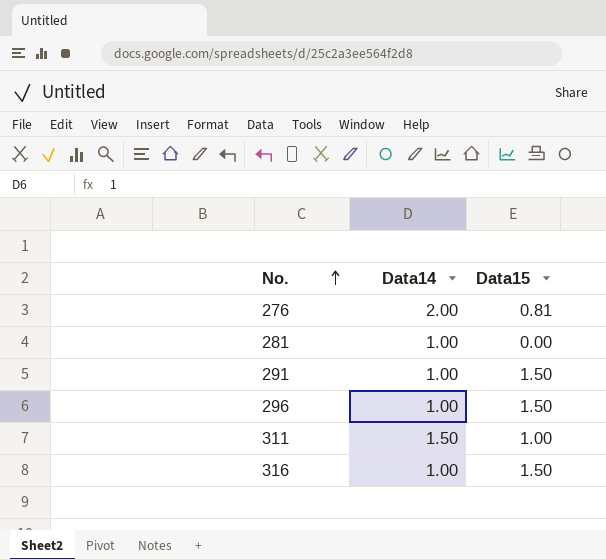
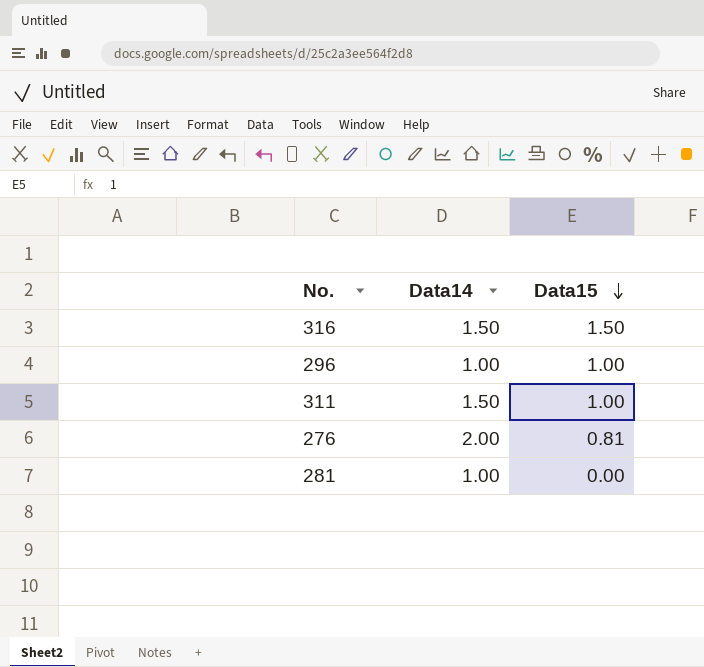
row order: No. ascending -> Data15 descending
row 291: 1.00 | 1.50 -> none
316 | Data14: 1.00 -> 1.50
296 | Data15: 1.50 -> 1.00

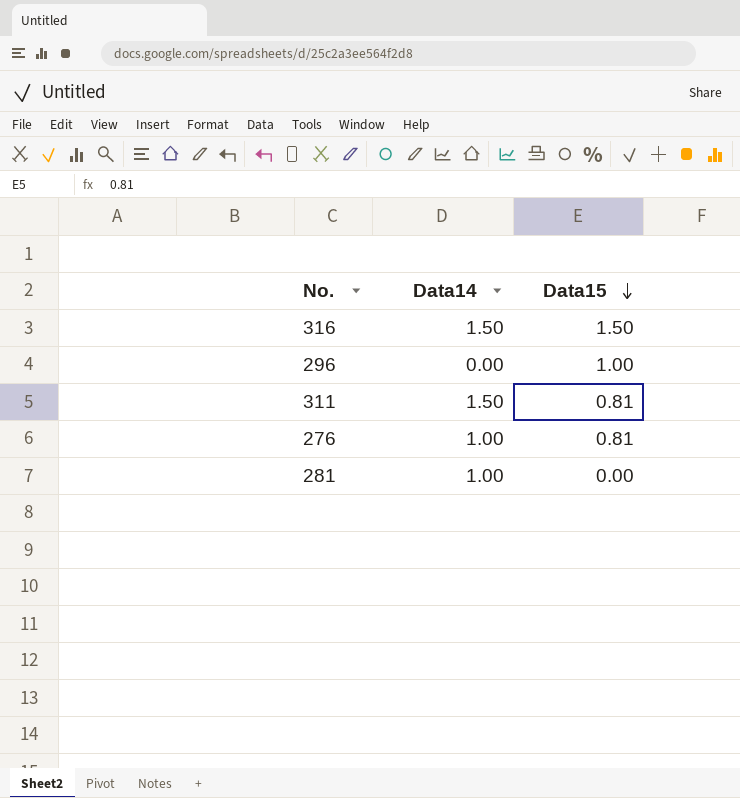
296 | Data14: 1.00 -> 0.00
311 | Data15: 1.00 -> 0.81
276 | Data14: 2.00 -> 1.00

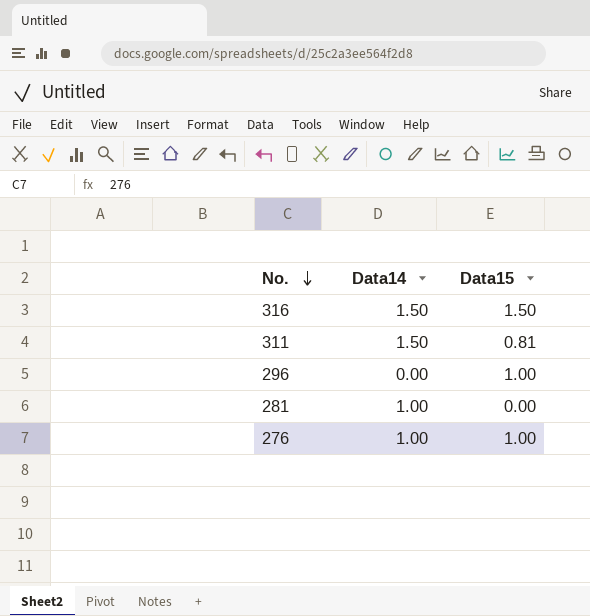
row order: Data15 descending -> No. descending
276 | Data15: 0.81 -> 1.00

